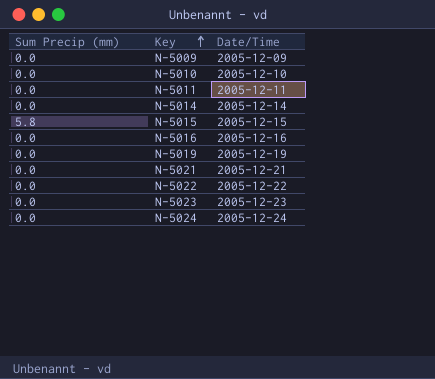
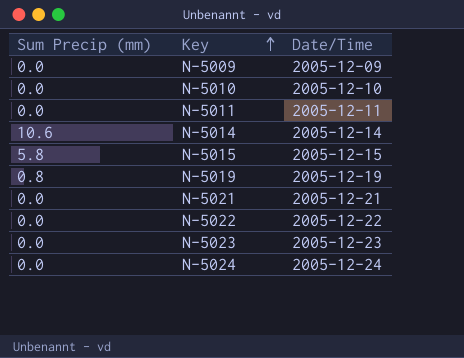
row N-5016: 0.0 | 2005-12-16 -> none
N-5014 | Sum Precip (mm): 0.0 -> 10.6
N-5019 | Sum Precip (mm): 0.0 -> 0.8

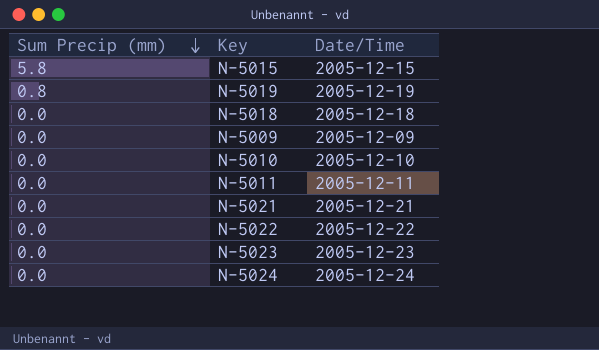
row order: Key ascending -> Sum Precip (mm) descending
row N-5014: 10.6 | 2005-12-14 -> none
row N-5018: none -> 0.0 | 2005-12-18

